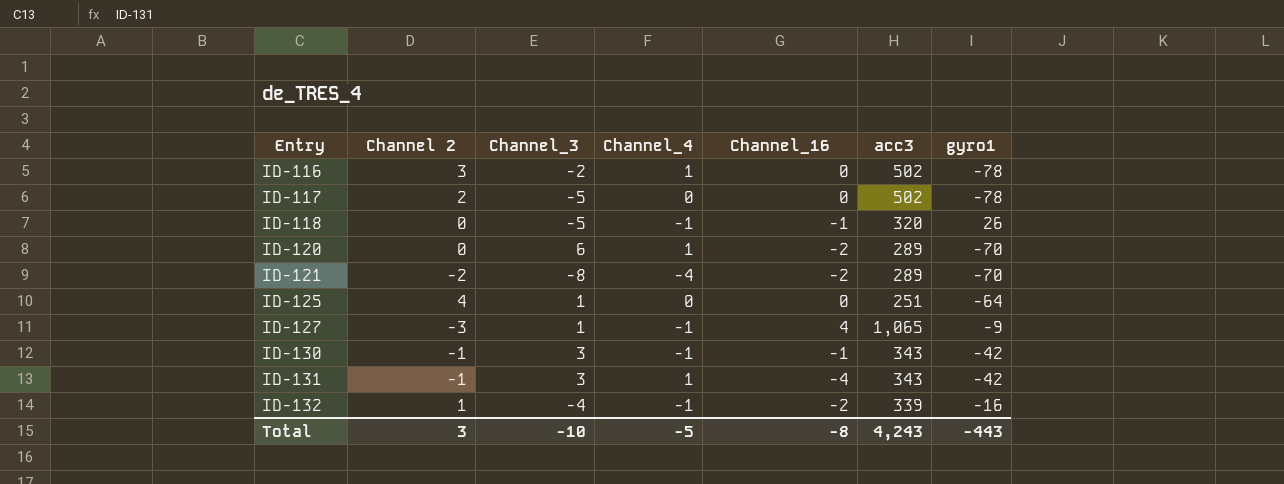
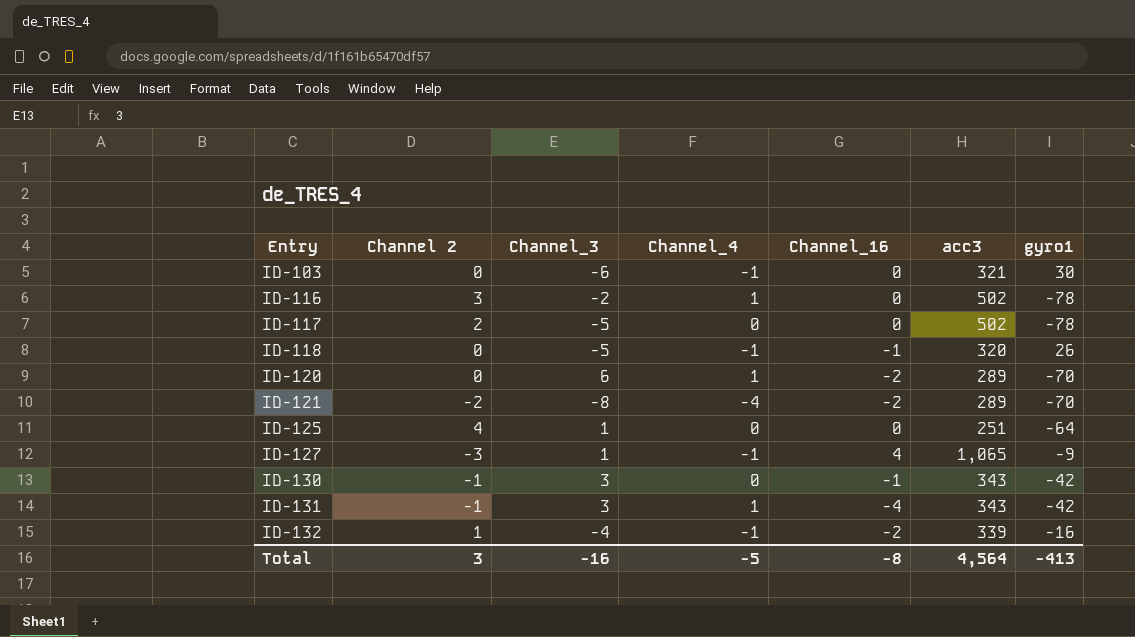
row ID-103: none -> 0 | -6 | -1 | 0 | 321 | 30
ID-130 | Channel_4: -1 -> 0
Total | Channel_3: -10 -> -16
Total | acc3: 4,243 -> 4,564
Total | gyro1: -443 -> -413

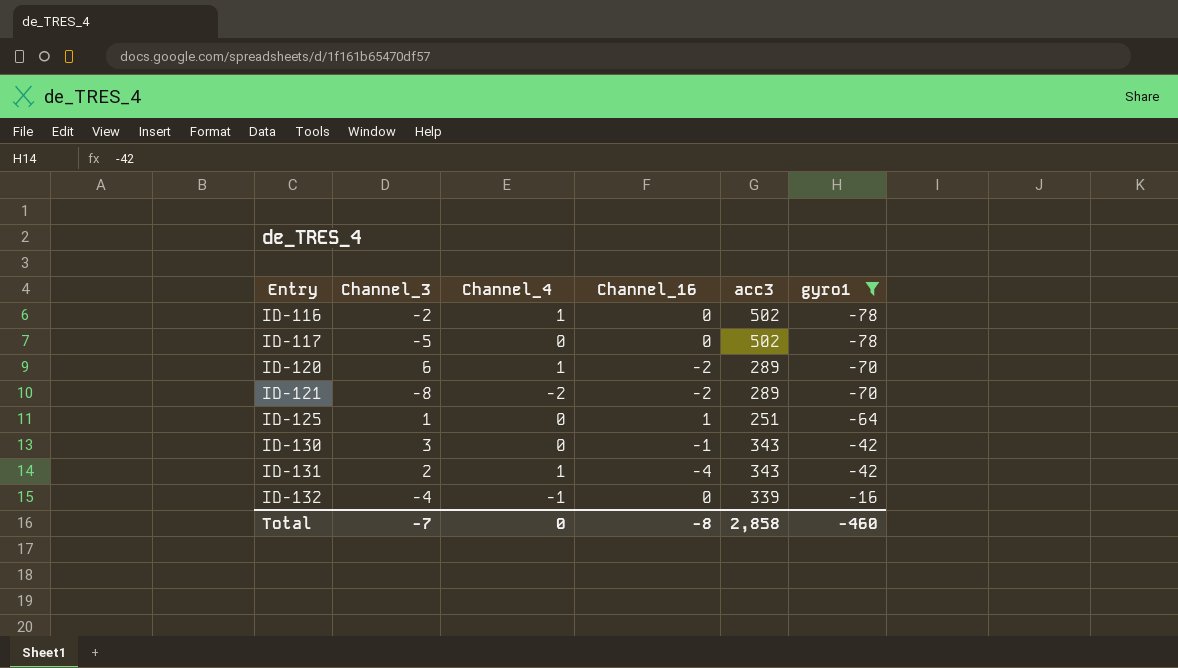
filter: none -> gyro1 <= -16
column Channel 2 | position: 2 -> none
ID-121 | Channel_4: -4 -> -2
ID-125 | Channel_16: 0 -> 1
ID-131 | Channel_3: 3 -> 2
ID-132 | Channel_16: -2 -> 0
Total | Channel_3: -16 -> -7
Total | Channel_4: -5 -> 0
Total | acc3: 4,564 -> 2,858
Total | gyro1: -413 -> -460

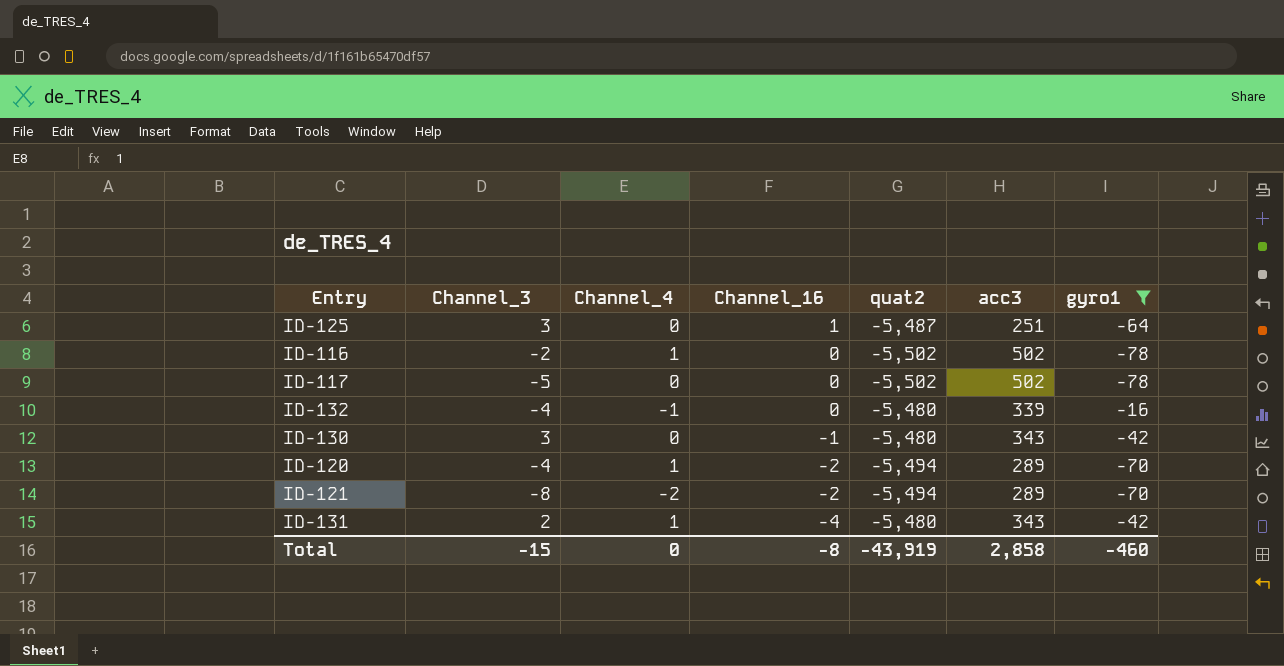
row order: Entry ascending -> Channel_16 descending
column quat2 | position: none -> 5
ID-125 | Channel_3: 1 -> 3
ID-120 | Channel_3: 6 -> -4
Total | Channel_3: -7 -> -15

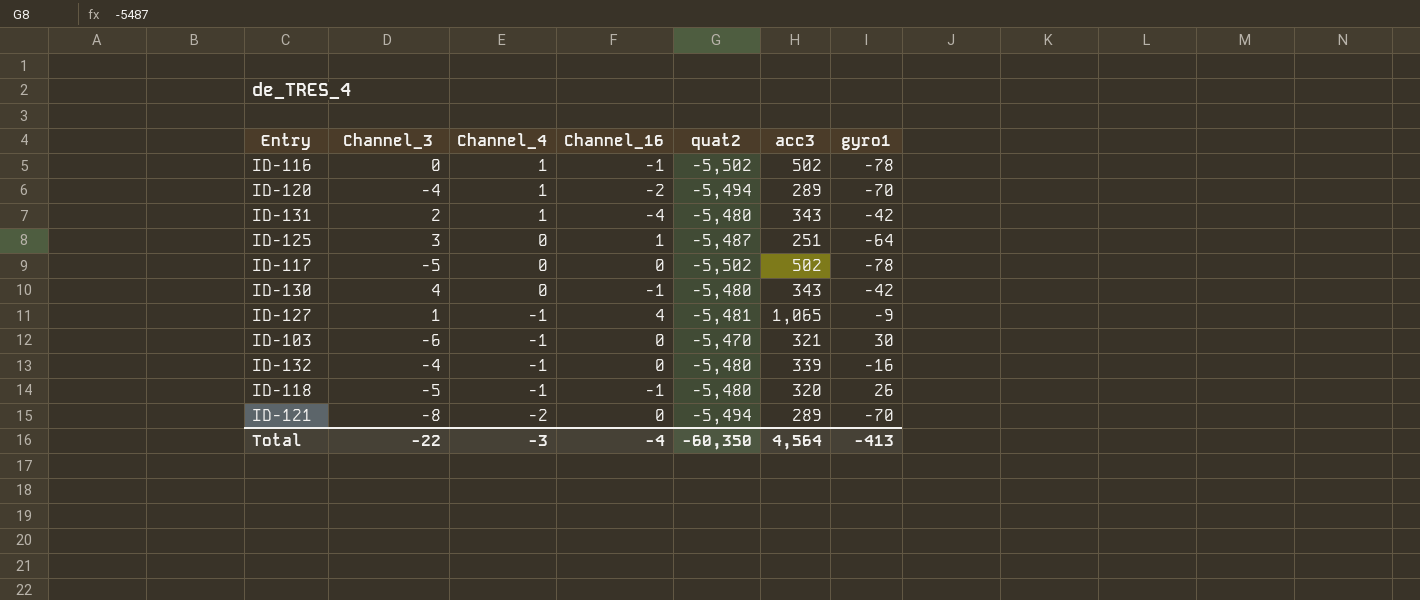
filter: gyro1 <= -16 -> none
row order: Channel_16 descending -> Channel_4 descending
ID-116 | Channel_3: -2 -> 0
ID-116 | Channel_16: 0 -> -1
ID-130 | Channel_3: 3 -> 4
ID-121 | Channel_16: -2 -> 0
Total | Channel_3: -15 -> -22
Total | Channel_4: 0 -> -3
Total | Channel_16: -8 -> -4
Total | quat2: -43,919 -> -60,350
Total | acc3: 2,858 -> 4,564
Total | gyro1: -460 -> -413

